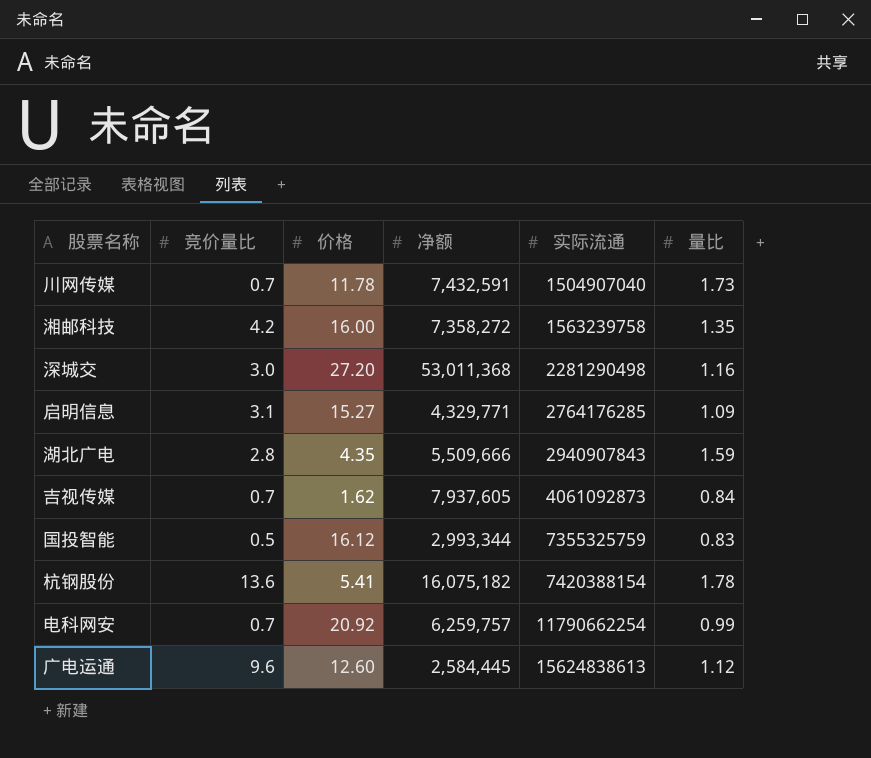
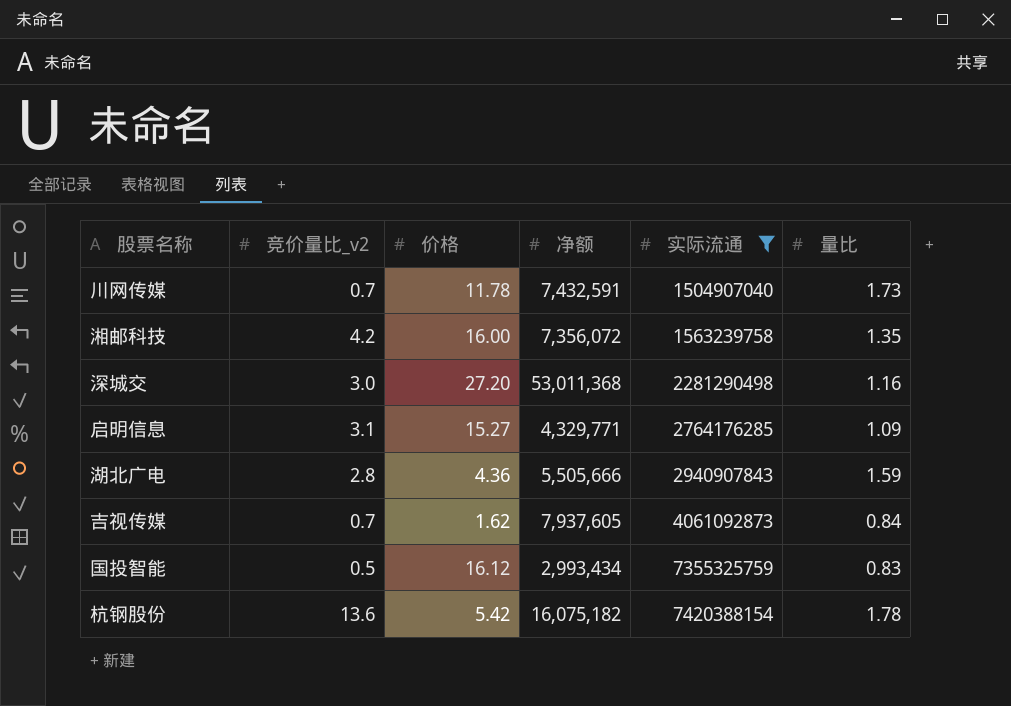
filter: none -> 实际流通 <= 7420388154
column name: 竞价量比 -> 竞价量比_v2
湘邮科技 | 净额: 7,358,272 -> 7,356,072
湖北广电 | 价格: 4.35 -> 4.36
湖北广电 | 净额: 5,509,666 -> 5,505,666
国投智能 | 净额: 2,993,344 -> 2,993,434
杭钢股份 | 价格: 5.41 -> 5.42

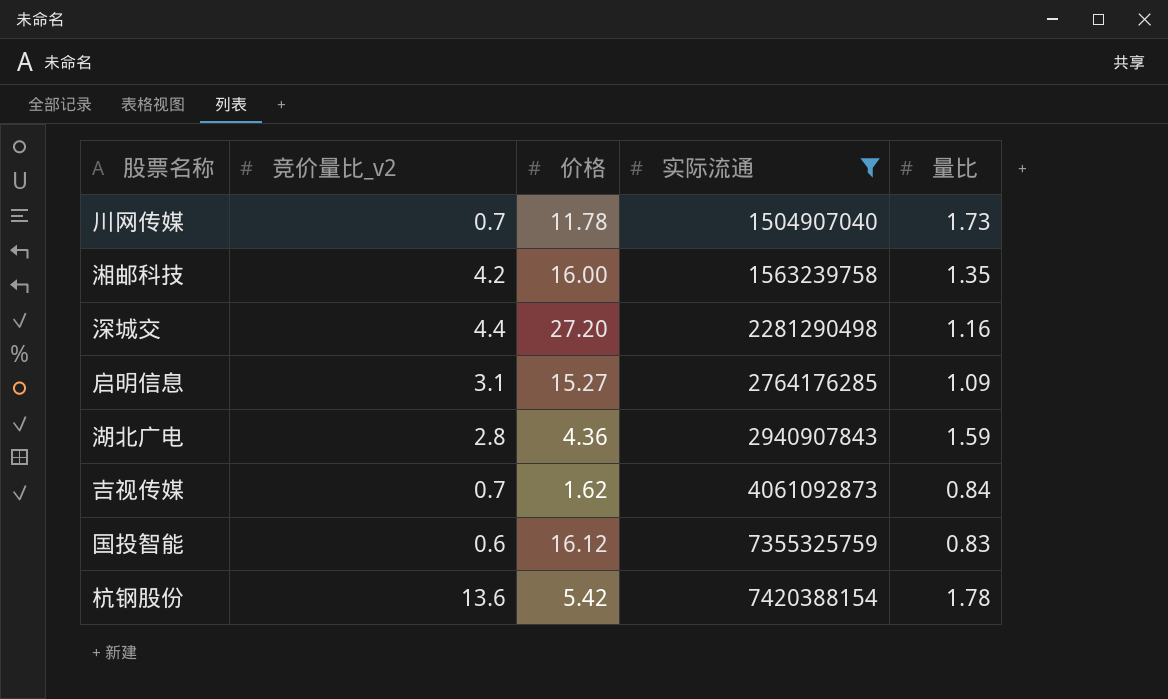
column 净额 | position: 4 -> none
深城交 | 竞价量比_v2: 3.0 -> 4.4
国投智能 | 竞价量比_v2: 0.5 -> 0.6

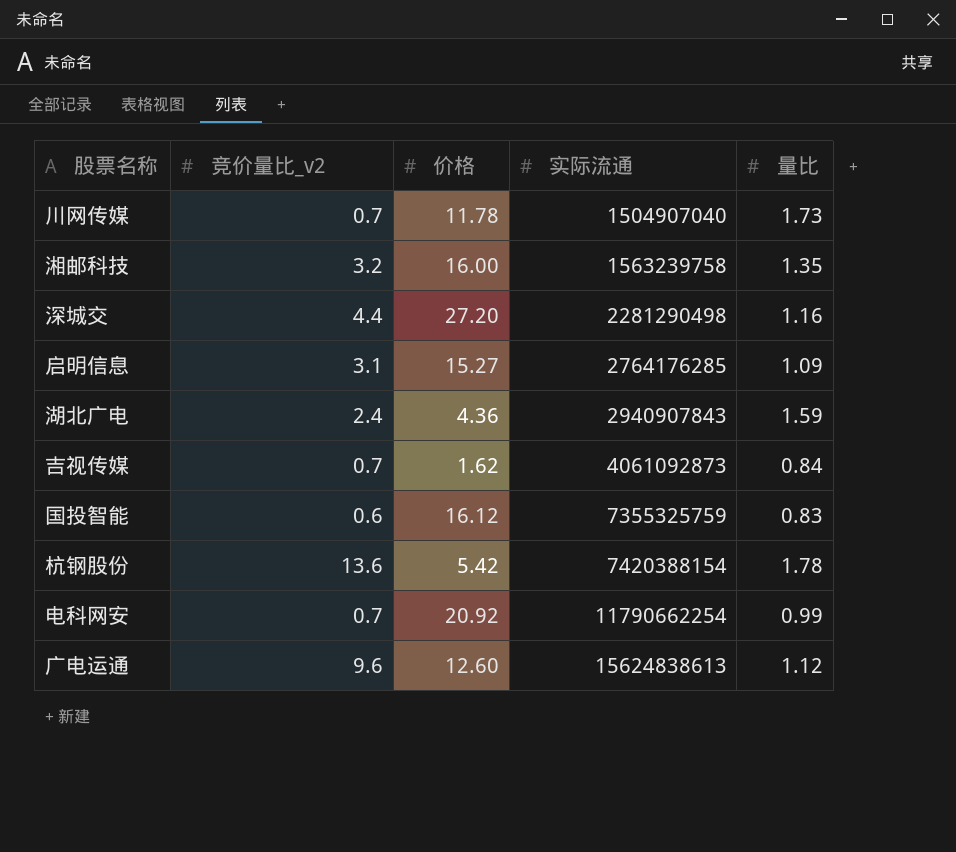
filter: 实际流通 <= 7420388154 -> none
湘邮科技 | 竞价量比_v2: 4.2 -> 3.2
湖北广电 | 竞价量比_v2: 2.8 -> 2.4

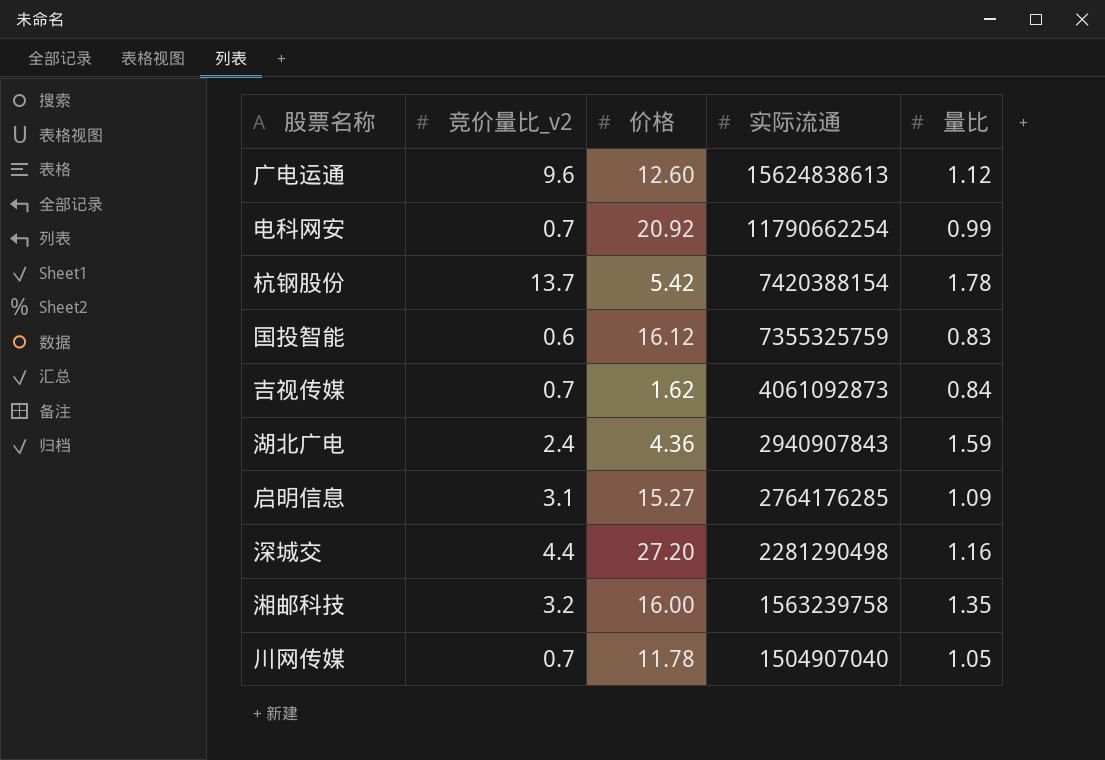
row order: 实际流通 ascending -> 实际流通 descending
杭钢股份 | 竞价量比_v2: 13.6 -> 13.7
川网传媒 | 量比: 1.73 -> 1.05

